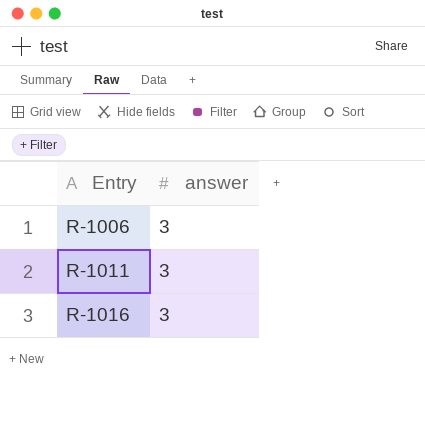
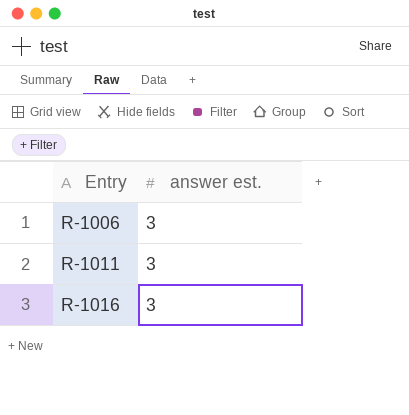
column name: answer -> answer est.

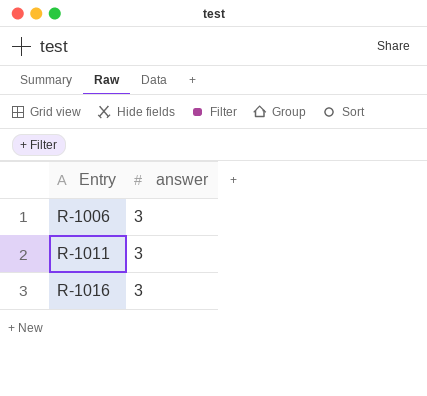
column name: answer est. -> answer

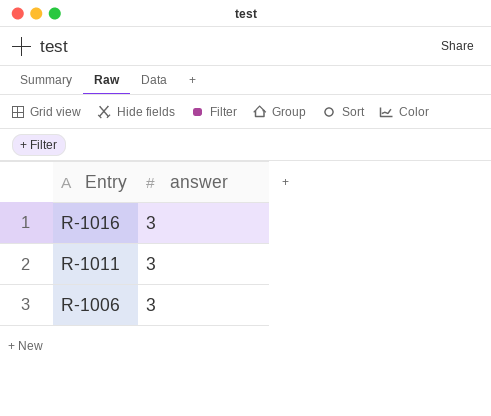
row order: Entry ascending -> Entry descending

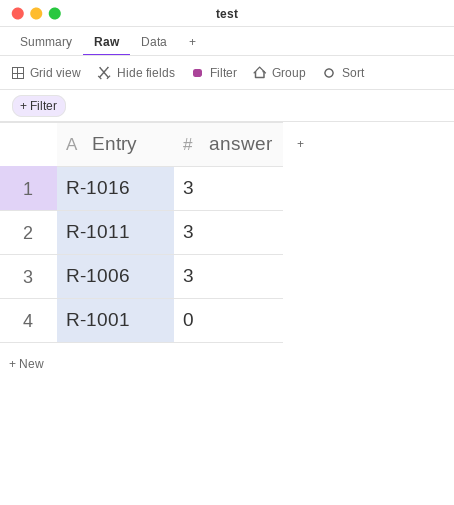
row R-1001: none -> 0

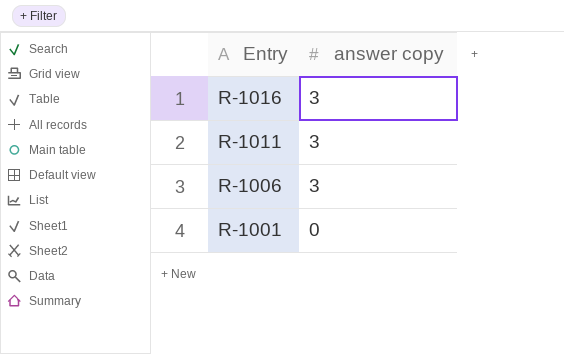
column name: answer -> answer copy

